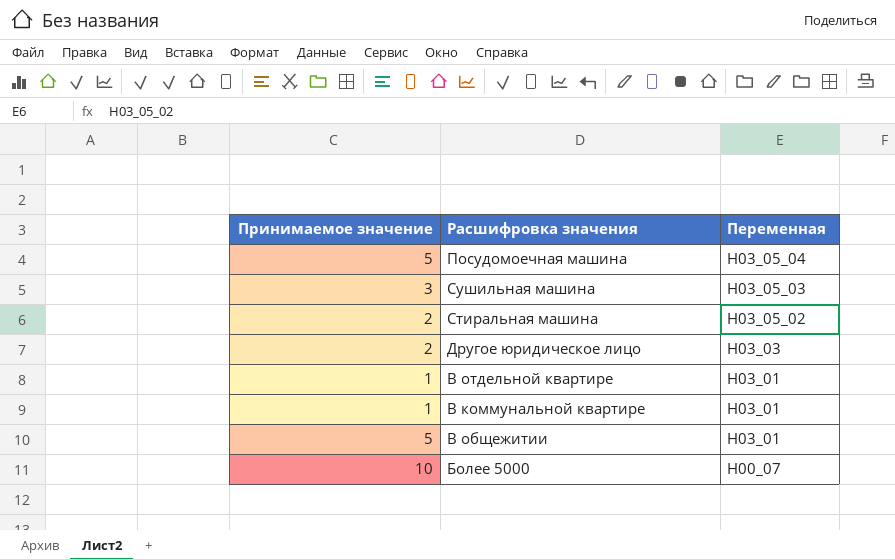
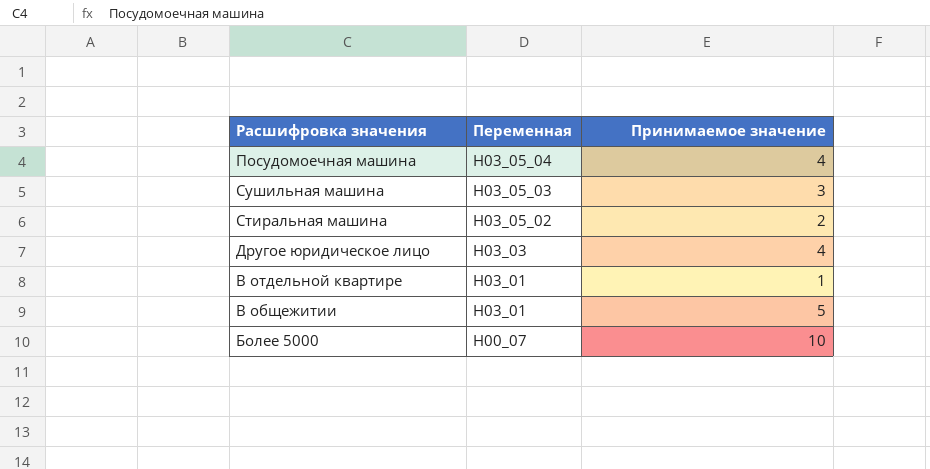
column Принимаемое значение | position: 1 -> 3
row В коммунальной квартире: 1 | H03_01 -> none
Посудомоечная машина | Принимаемое значение: 5 -> 4
Другое юридическое лицо | Принимаемое значение: 2 -> 4

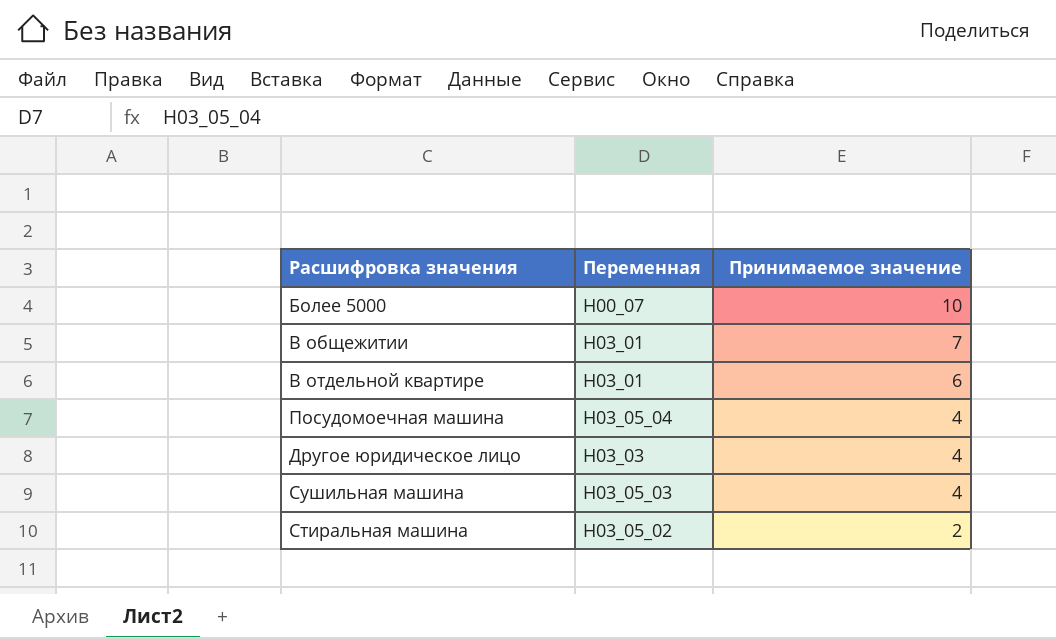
row order: Переменная descending -> Принимаемое значение descending
В общежитии | Принимаемое значение: 5 -> 7
В отдельной квартире | Принимаемое значение: 1 -> 6
Сушильная машина | Принимаемое значение: 3 -> 4

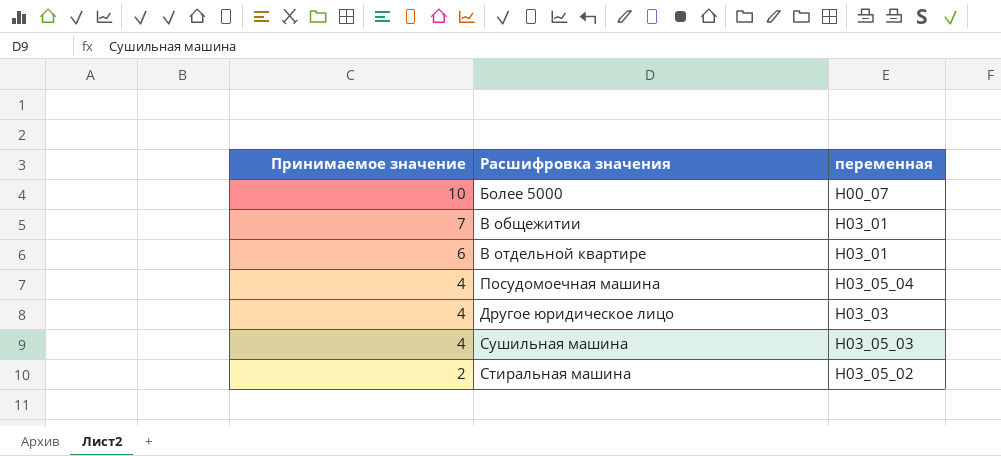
column Принимаемое значение | position: 3 -> 1
column name: Переменная -> переменная

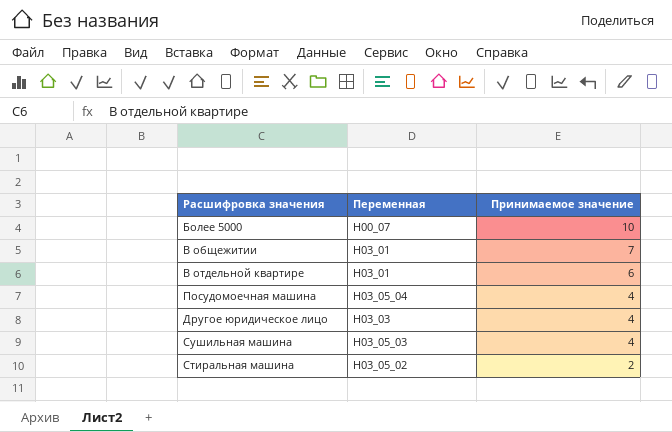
column name: переменная -> Переменная
column Принимаемое значение | position: 1 -> 3

